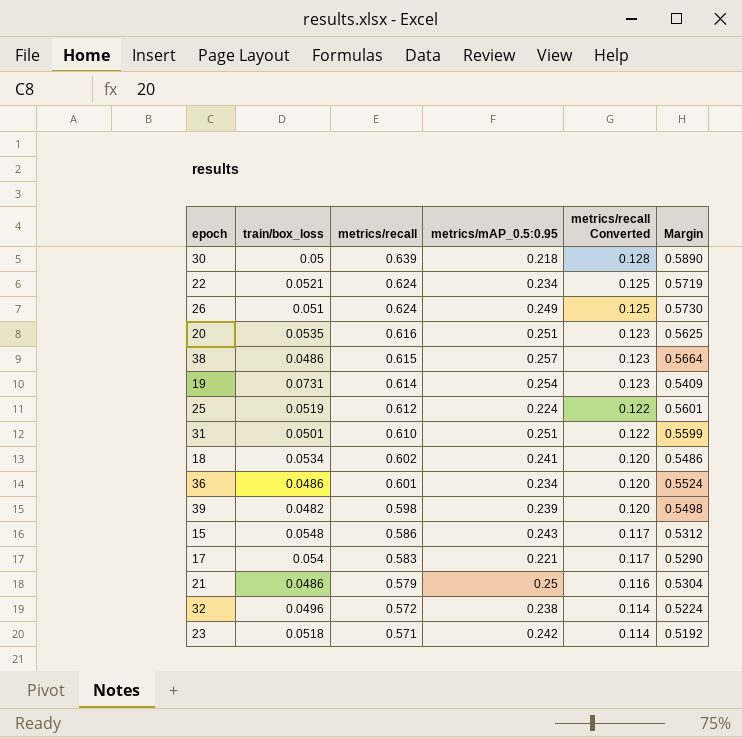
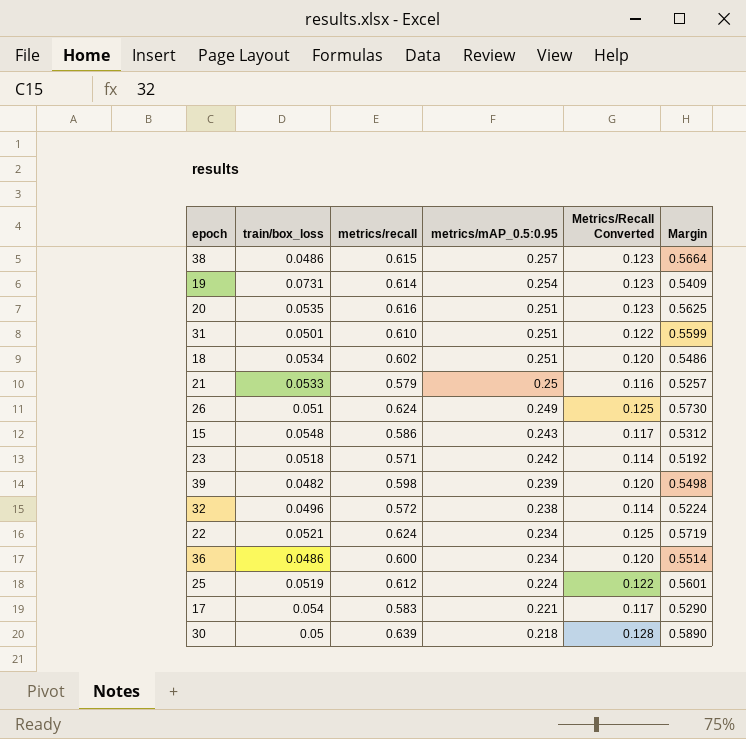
row order: metrics/recall descending -> metrics/mAP_0.5:0.95 descending
column name: metrics/recall Converted -> Metrics/Recall Converted
18 | metrics/mAP_0.5:0.95: 0.241 -> 0.251
21 | train/box_loss: 0.0486 -> 0.0533
21 | Margin: 0.5304 -> 0.5257
36 | metrics/recall: 0.601 -> 0.600
36 | Margin: 0.5524 -> 0.5514

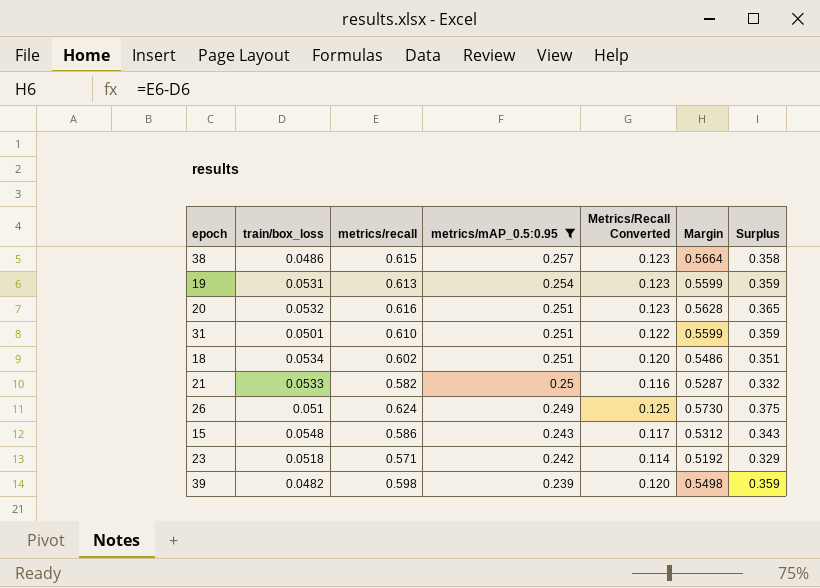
filter: none -> metrics/mAP_0.5:0.95 >= 0.239
column Surplus | formula: none -> [metrics/recall] - [metrics/mAP_0.5:0.95]
19 | train/box_loss: 0.0731 -> 0.0531
19 | metrics/recall: 0.614 -> 0.613
19 | Margin: 0.5409 -> 0.5599
20 | train/box_loss: 0.0535 -> 0.0532
20 | Margin: 0.5625 -> 0.5628
21 | metrics/recall: 0.579 -> 0.582
21 | Margin: 0.5257 -> 0.5287

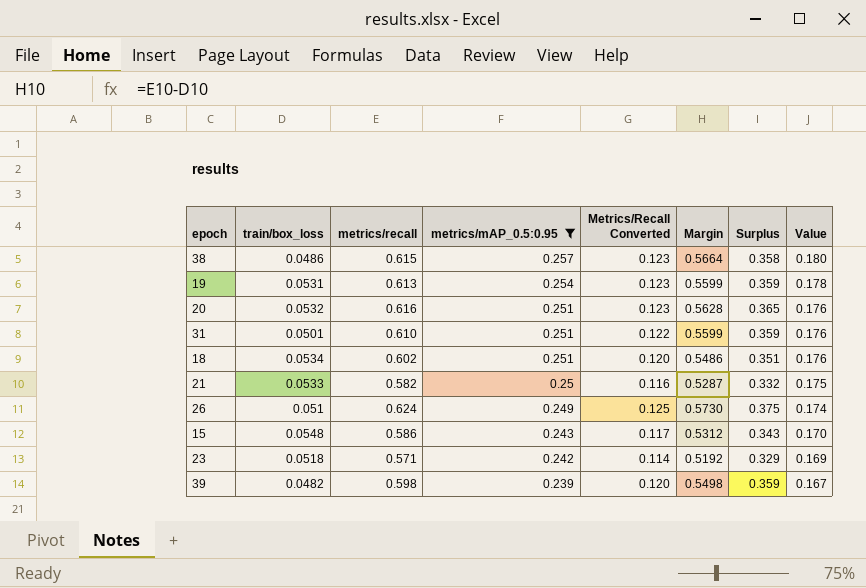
column Value | formula: none -> [metrics/mAP_0.5:0.95] * 0.7

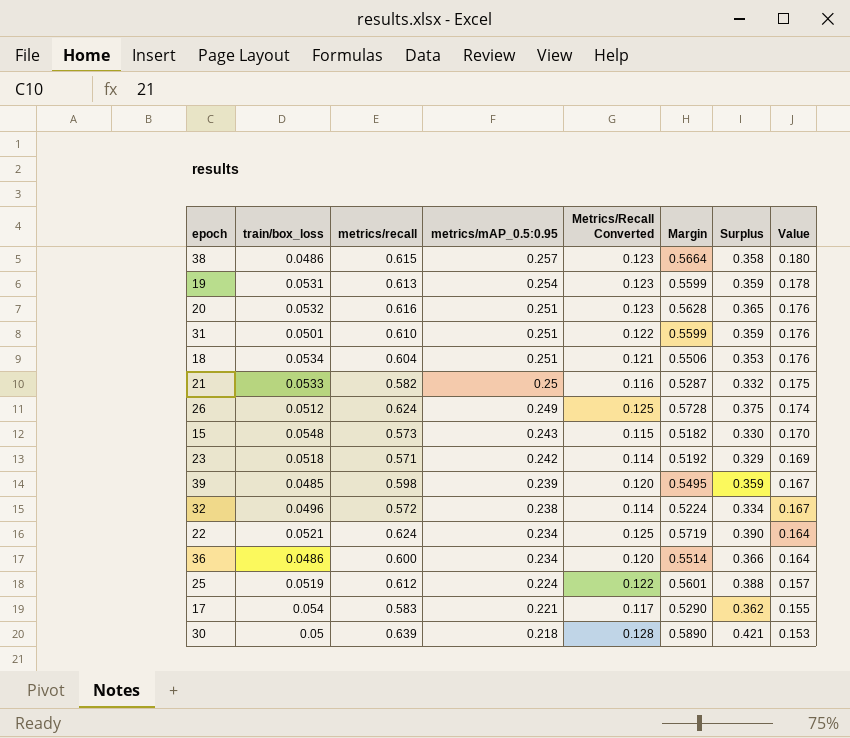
filter: metrics/mAP_0.5:0.95 >= 0.239 -> none
18 | metrics/recall: 0.602 -> 0.604
18 | Metrics/Recall Converted: 0.120 -> 0.121
18 | Margin: 0.5486 -> 0.5506
18 | Surplus: 0.351 -> 0.353
26 | train/box_loss: 0.051 -> 0.0512
26 | Margin: 0.5730 -> 0.5728
15 | metrics/recall: 0.586 -> 0.573
15 | Metrics/Recall Converted: 0.117 -> 0.115
15 | Margin: 0.5312 -> 0.5182
15 | Surplus: 0.343 -> 0.330
39 | train/box_loss: 0.0482 -> 0.0485
39 | Margin: 0.5498 -> 0.5495

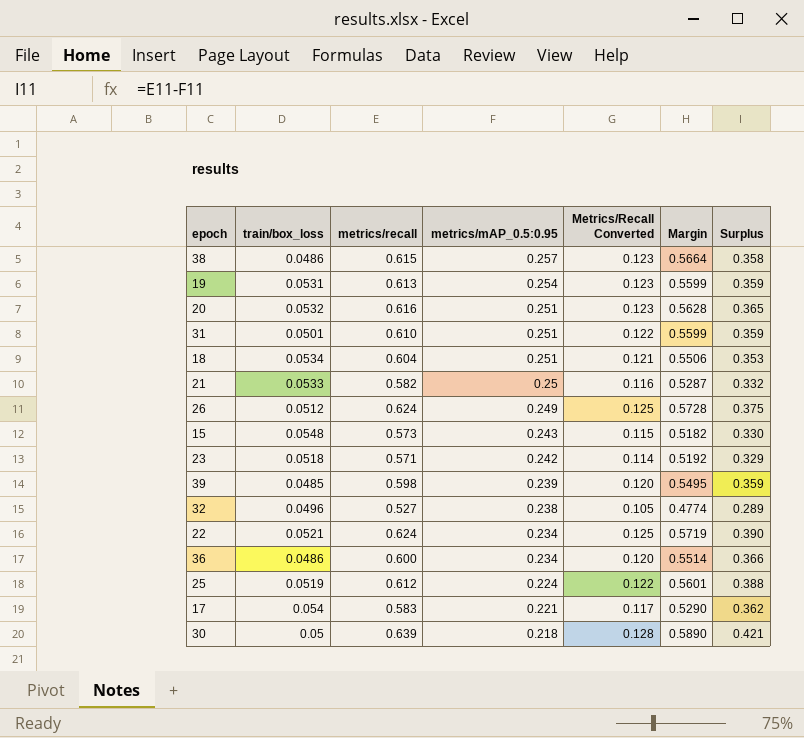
column Value | formula: [metrics/mAP_0.5:0.95] * 0.7 -> none
32 | metrics/recall: 0.572 -> 0.527
32 | Metrics/Recall Converted: 0.114 -> 0.105
32 | Margin: 0.5224 -> 0.4774
32 | Surplus: 0.334 -> 0.289

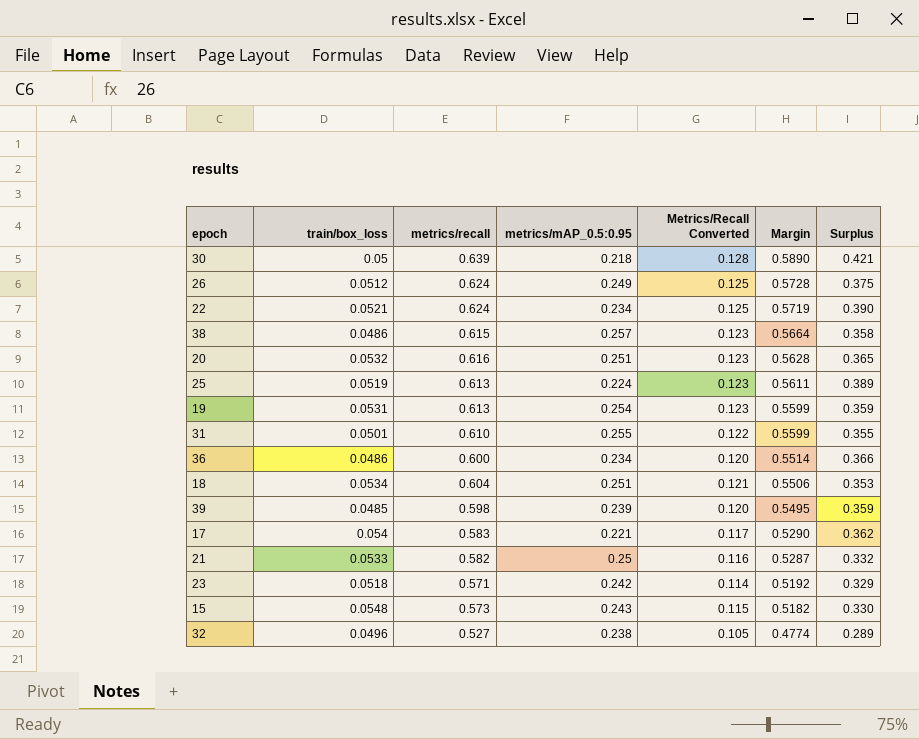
row order: metrics/mAP_0.5:0.95 descending -> Margin descending
25 | metrics/recall: 0.612 -> 0.613
25 | Metrics/Recall Converted: 0.122 -> 0.123
25 | Margin: 0.5601 -> 0.5611
25 | Surplus: 0.388 -> 0.389
31 | metrics/mAP_0.5:0.95: 0.251 -> 0.255
31 | Surplus: 0.359 -> 0.355

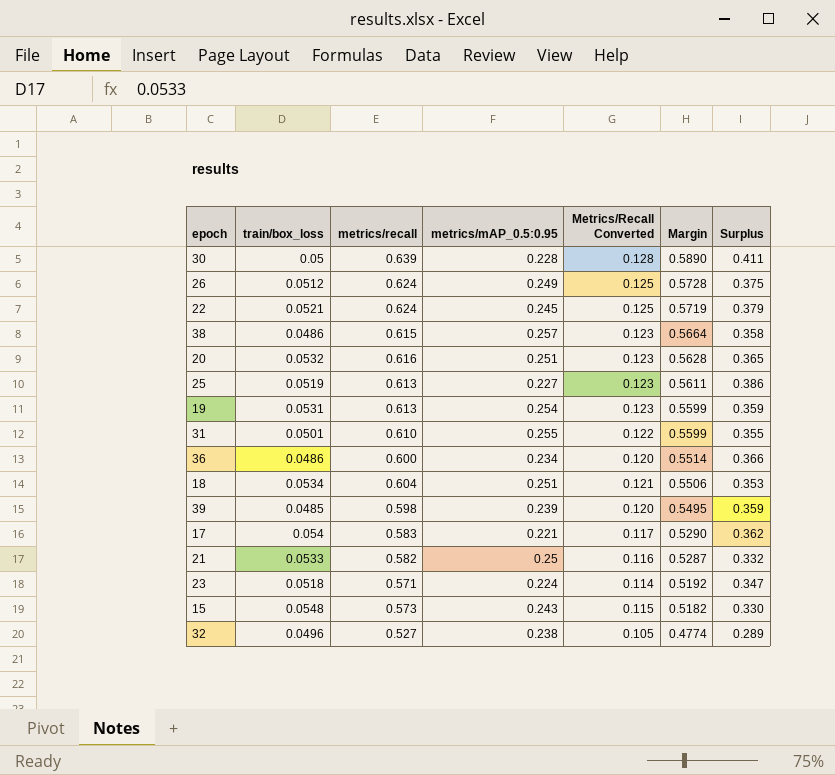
30 | metrics/mAP_0.5:0.95: 0.218 -> 0.228
30 | Surplus: 0.421 -> 0.411
22 | metrics/mAP_0.5:0.95: 0.234 -> 0.245
22 | Surplus: 0.390 -> 0.379
25 | metrics/mAP_0.5:0.95: 0.224 -> 0.227
25 | Surplus: 0.389 -> 0.386
23 | metrics/mAP_0.5:0.95: 0.242 -> 0.224
23 | Surplus: 0.329 -> 0.347

